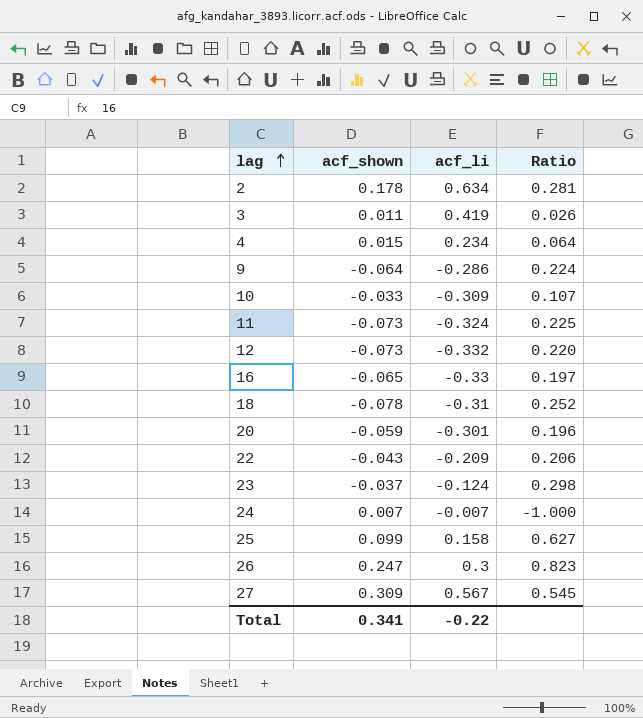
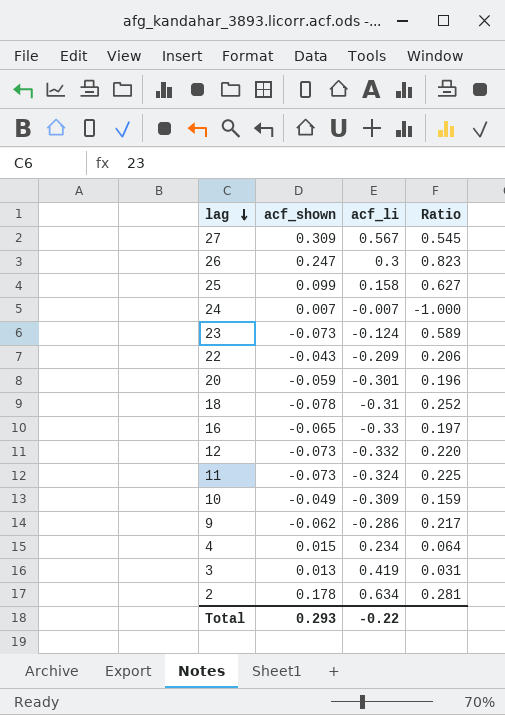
row order: lag ascending -> lag descending
23 | acf_shown: -0.037 -> -0.073
23 | Ratio: 0.298 -> 0.589
10 | acf_shown: -0.033 -> -0.049
10 | Ratio: 0.107 -> 0.159
9 | acf_shown: -0.064 -> -0.062
9 | Ratio: 0.224 -> 0.217
3 | acf_shown: 0.011 -> 0.013
3 | Ratio: 0.026 -> 0.031
Total | acf_shown: 0.341 -> 0.293

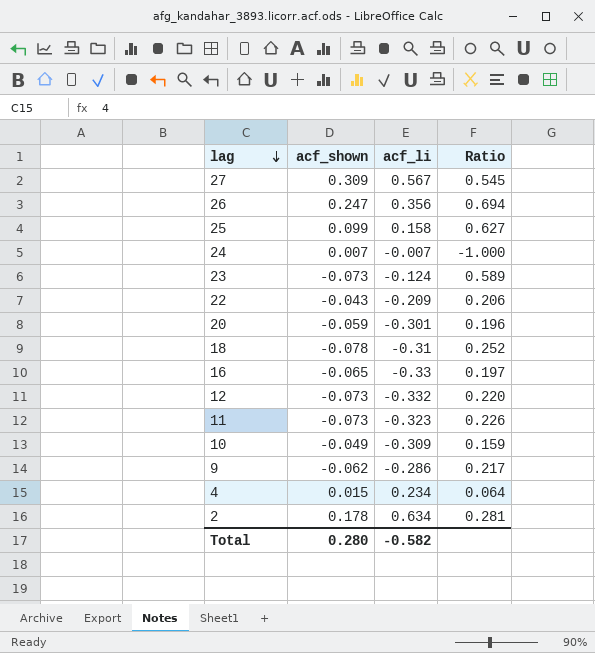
row 3: 0.013 | 0.419 | 0.031 -> none
26 | acf_li: 0.3 -> 0.356
26 | Ratio: 0.823 -> 0.694
11 | acf_li: -0.324 -> -0.323
11 | Ratio: 0.225 -> 0.226
Total | acf_shown: 0.293 -> 0.280
Total | acf_li: -0.22 -> -0.582

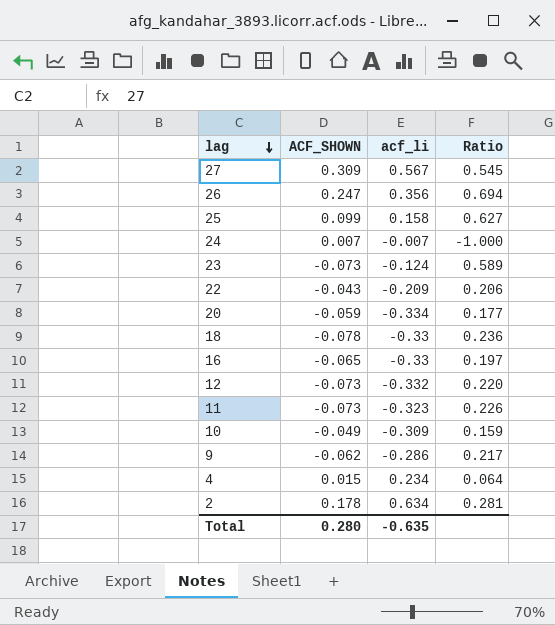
column name: acf_shown -> ACF_SHOWN
20 | acf_li: -0.301 -> -0.334
20 | Ratio: 0.196 -> 0.177
18 | acf_li: -0.31 -> -0.33
18 | Ratio: 0.252 -> 0.236
Total | acf_li: -0.582 -> -0.635

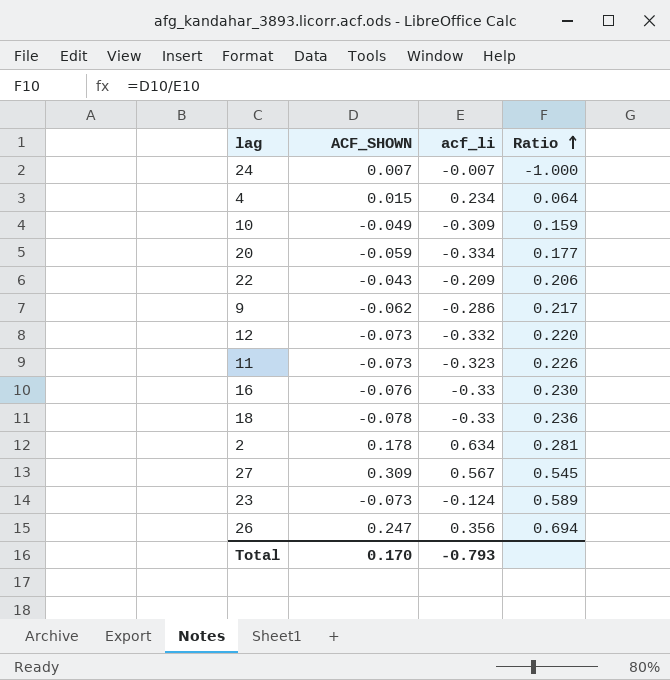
row order: lag descending -> Ratio ascending
row 25: 0.099 | 0.158 | 0.627 -> none
16 | ACF_SHOWN: -0.065 -> -0.076
16 | Ratio: 0.197 -> 0.230
Total | ACF_SHOWN: 0.280 -> 0.170
Total | acf_li: -0.635 -> -0.793

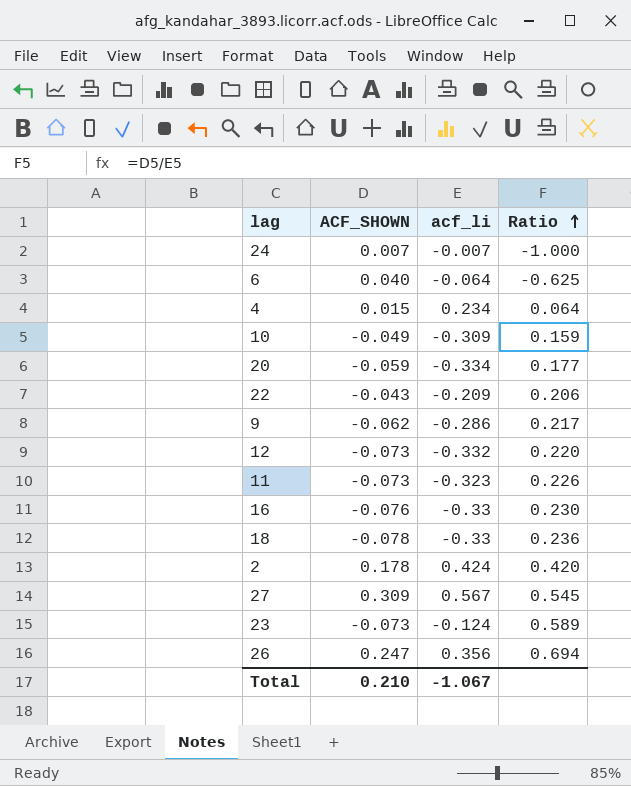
row 6: none -> 0.040 | -0.064 | -0.625
2 | acf_li: 0.634 -> 0.424
2 | Ratio: 0.281 -> 0.420
Total | ACF_SHOWN: 0.170 -> 0.210
Total | acf_li: -0.793 -> -1.067

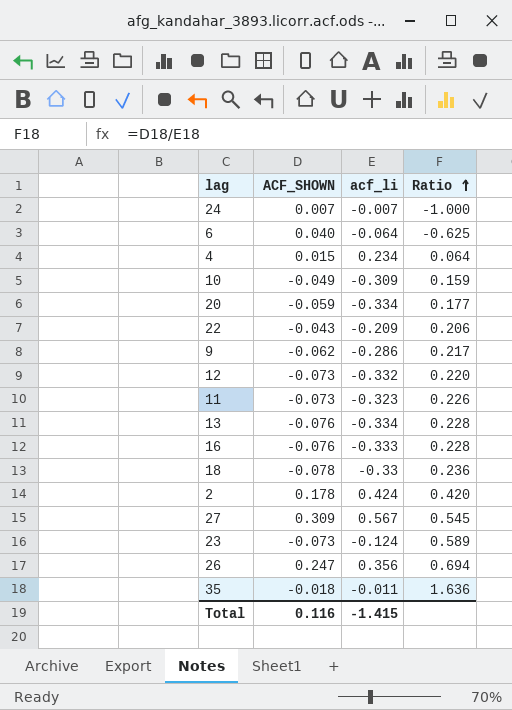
row 13: none -> -0.076 | -0.334 | 0.228
16 | acf_li: -0.33 -> -0.333
16 | Ratio: 0.230 -> 0.228
row 35: none -> -0.018 | -0.011 | 1.636
Total | ACF_SHOWN: 0.210 -> 0.116
Total | acf_li: -1.067 -> -1.415

